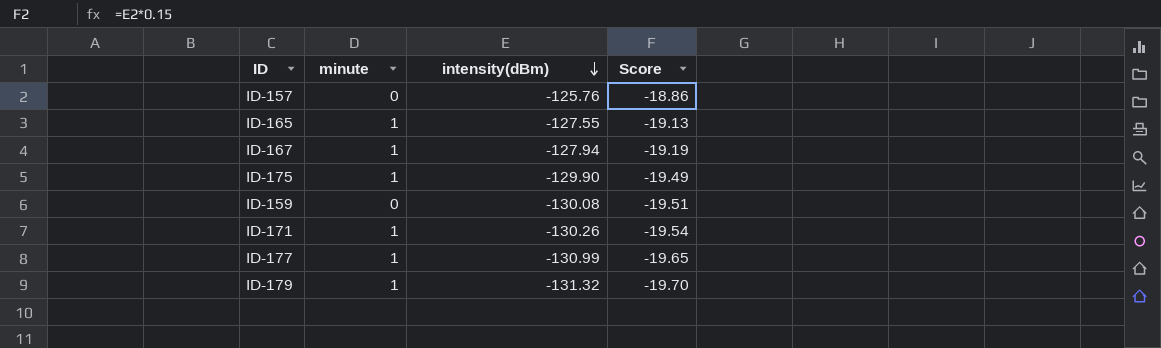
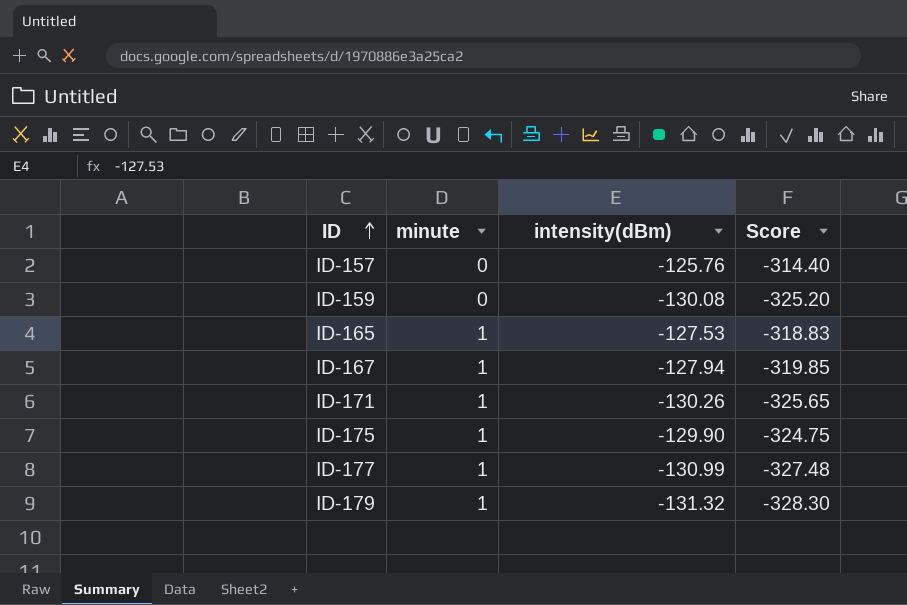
row order: intensity(dBm) descending -> ID ascending
column Score | formula: [intensity(dBm)] * 0.15 -> [intensity(dBm)] * 2.5
ID-165 | intensity(dBm): -127.55 -> -127.53

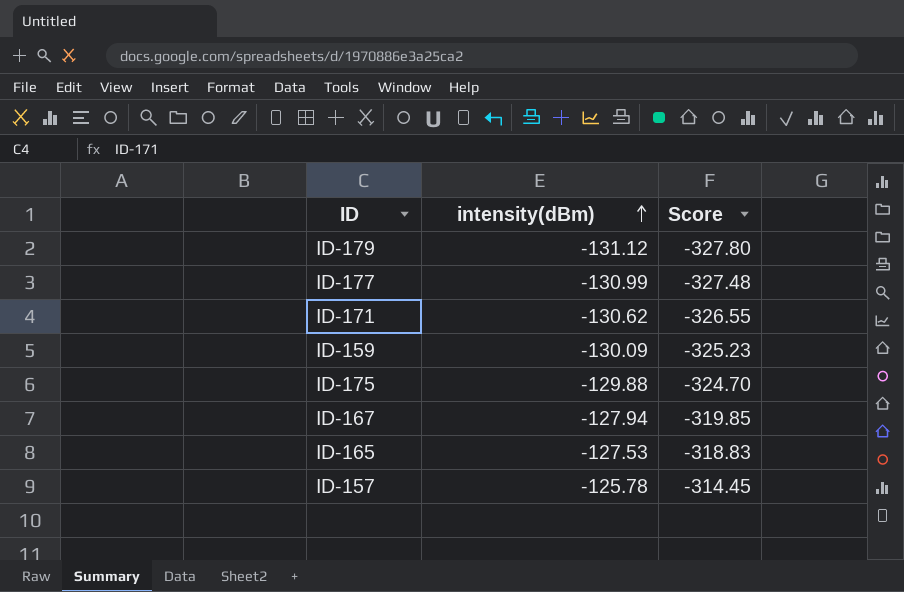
row order: ID ascending -> intensity(dBm) ascending
column minute | position: 2 -> none
ID-179 | intensity(dBm): -131.32 -> -131.12
ID-179 | Score: -328.30 -> -327.80
ID-171 | intensity(dBm): -130.26 -> -130.62
ID-171 | Score: -325.65 -> -326.55
ID-159 | intensity(dBm): -130.08 -> -130.09
ID-159 | Score: -325.20 -> -325.23
ID-175 | intensity(dBm): -129.90 -> -129.88
ID-175 | Score: -324.75 -> -324.70
ID-157 | intensity(dBm): -125.76 -> -125.78
ID-157 | Score: -314.40 -> -314.45

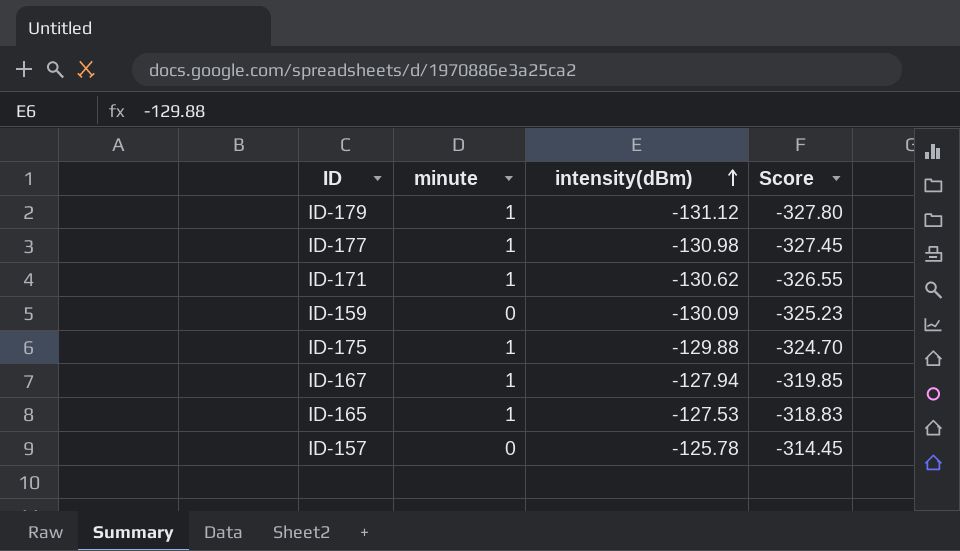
column minute | position: none -> 2
ID-177 | intensity(dBm): -130.99 -> -130.98
ID-177 | Score: -327.48 -> -327.45

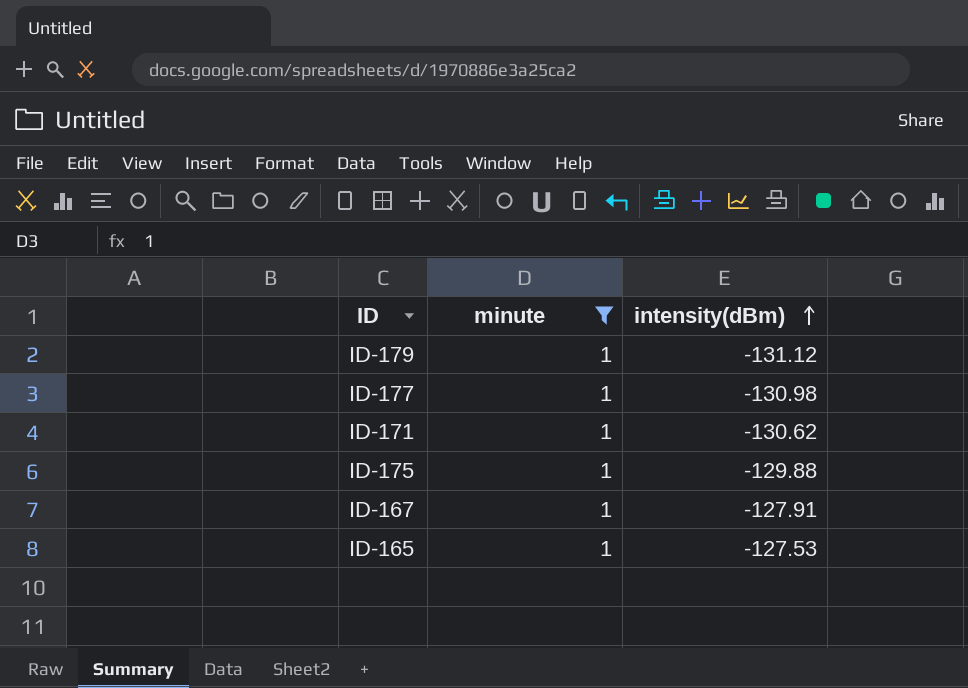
filter: none -> minute = 1
column Score | formula: [intensity(dBm)] * 2.5 -> none
ID-167 | intensity(dBm): -127.94 -> -127.91

